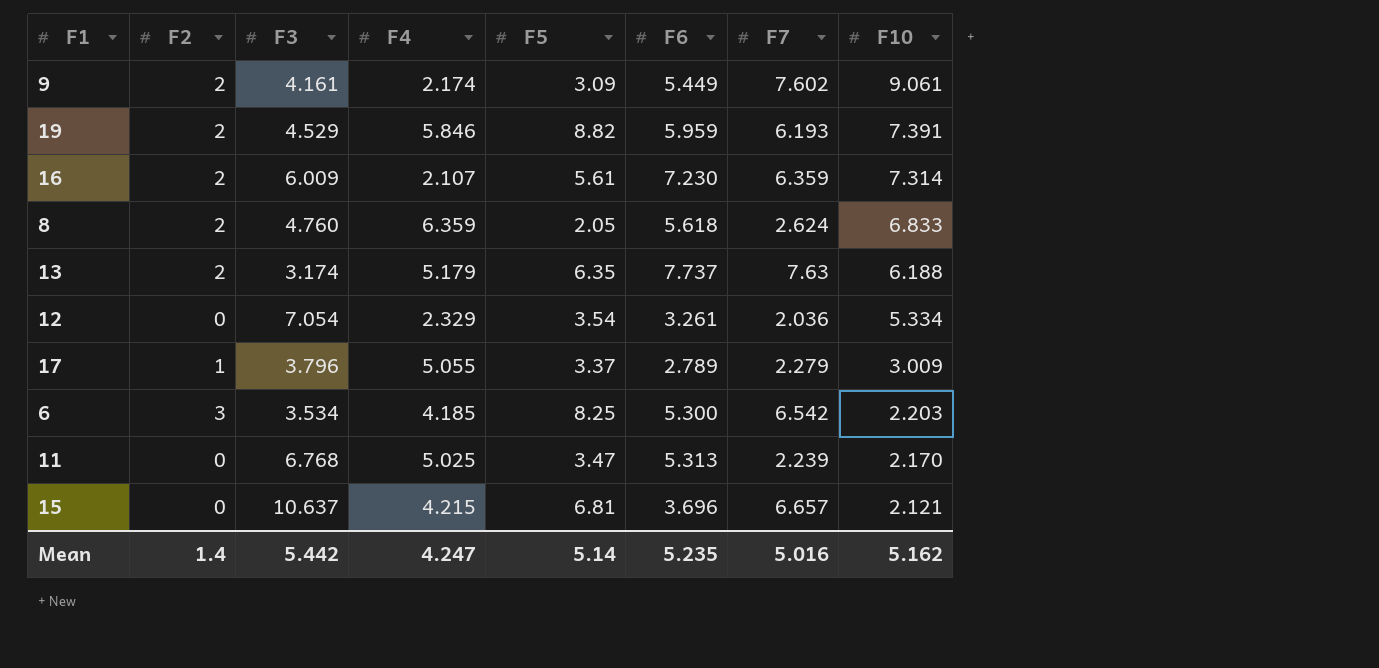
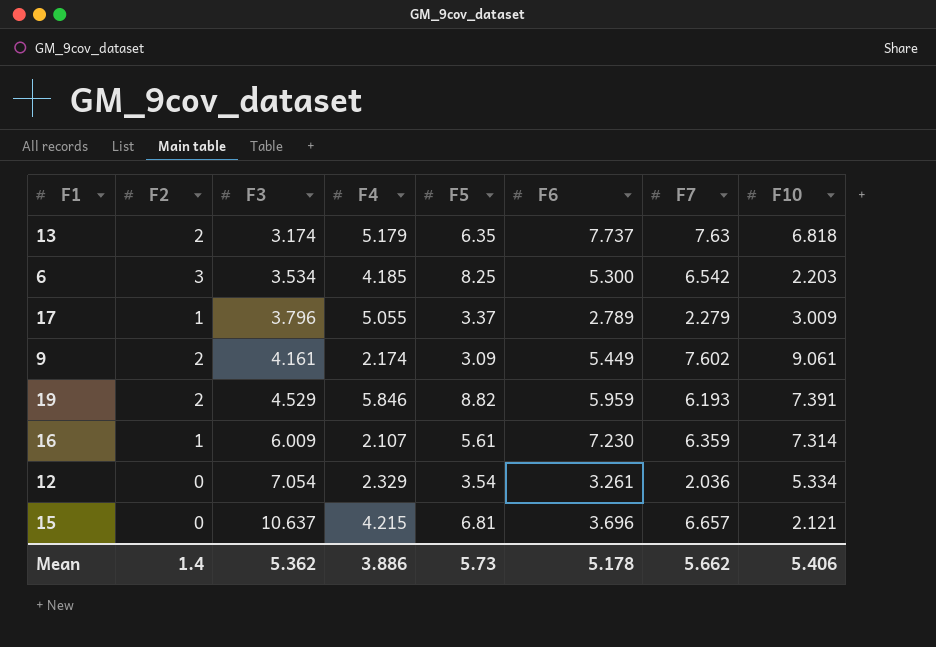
row order: F10 descending -> F3 ascending
row 8: 2 | 4.760 | 6.359 | 2.05 | 5.618 | 2.624 | 6.833 -> none
row 11: 0 | 6.768 | 5.025 | 3.47 | 5.313 | 2.239 | 2.170 -> none
13 | F10: 6.188 -> 6.818
16 | F2: 2 -> 1
Mean | F3: 5.442 -> 5.362
Mean | F4: 4.247 -> 3.886
Mean | F5: 5.14 -> 5.73
Mean | F6: 5.235 -> 5.178
Mean | F7: 5.016 -> 5.662
Mean | F10: 5.162 -> 5.406

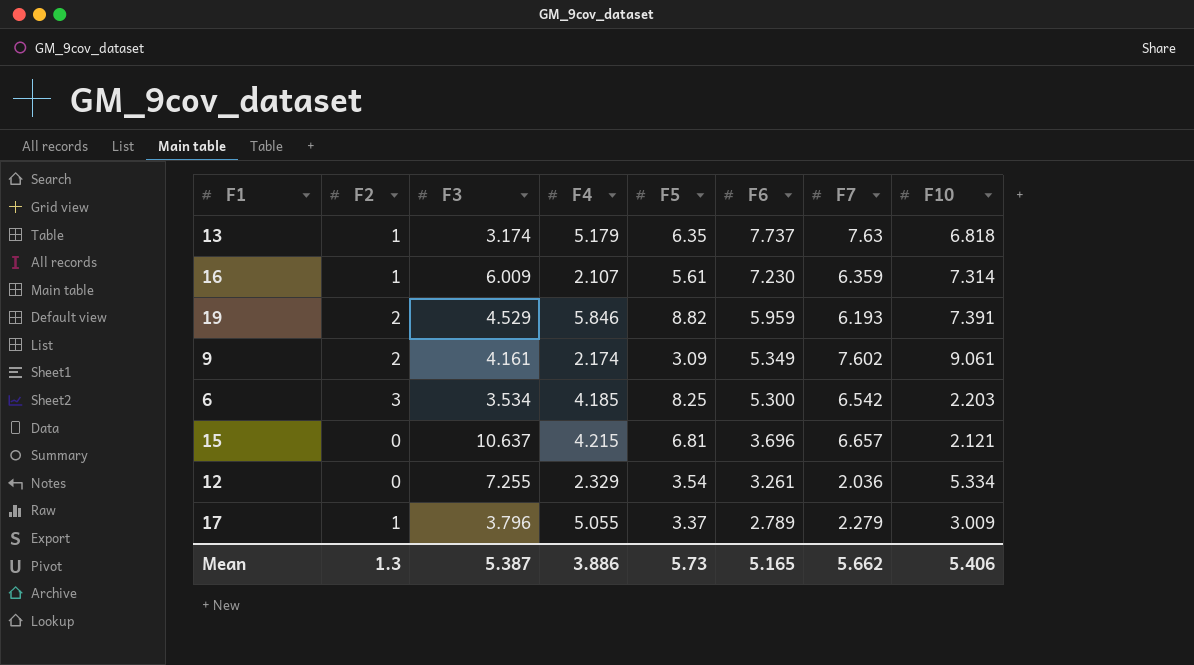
row order: F3 ascending -> F6 descending
13 | F2: 2 -> 1
9 | F6: 5.449 -> 5.349
12 | F3: 7.054 -> 7.255
Mean | F2: 1.4 -> 1.3
Mean | F3: 5.362 -> 5.387
Mean | F6: 5.178 -> 5.165

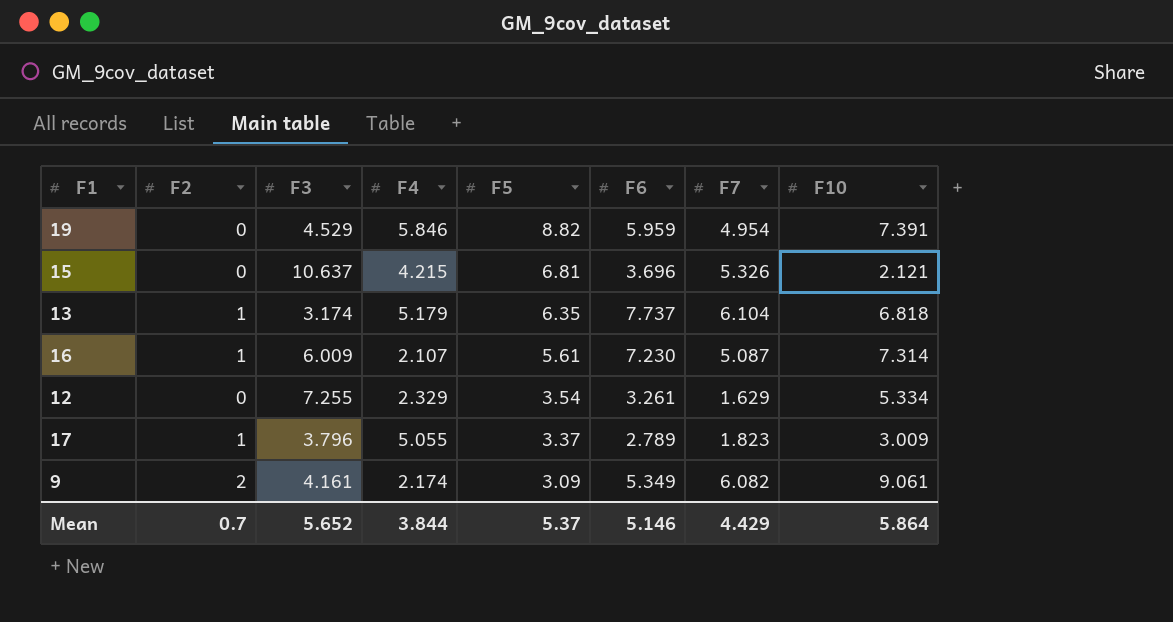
row order: F6 descending -> F5 descending
row 6: 3 | 3.534 | 4.185 | 8.25 | 5.300 | 6.542 | 2.203 -> none
19 | F2: 2 -> 0
19 | F7: 6.193 -> 4.954
15 | F7: 6.657 -> 5.326
13 | F7: 7.63 -> 6.104
16 | F7: 6.359 -> 5.087
12 | F7: 2.036 -> 1.629
17 | F7: 2.279 -> 1.823
9 | F7: 7.602 -> 6.082
Mean | F2: 1.3 -> 0.7
Mean | F3: 5.387 -> 5.652
Mean | F4: 3.886 -> 3.844
Mean | F5: 5.73 -> 5.37
Mean | F6: 5.165 -> 5.146
Mean | F7: 5.662 -> 4.429
Mean | F10: 5.406 -> 5.864

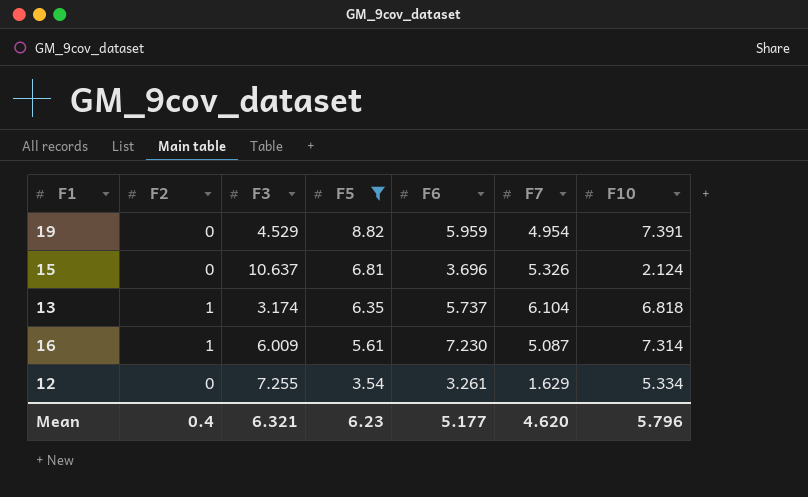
filter: none -> F5 >= 3.54
column F4 | position: 4 -> none
15 | F10: 2.121 -> 2.124
13 | F6: 7.737 -> 5.737
Mean | F2: 0.7 -> 0.4
Mean | F3: 5.652 -> 6.321
Mean | F5: 5.37 -> 6.23
Mean | F6: 5.146 -> 5.177
Mean | F7: 4.429 -> 4.620
Mean | F10: 5.864 -> 5.796

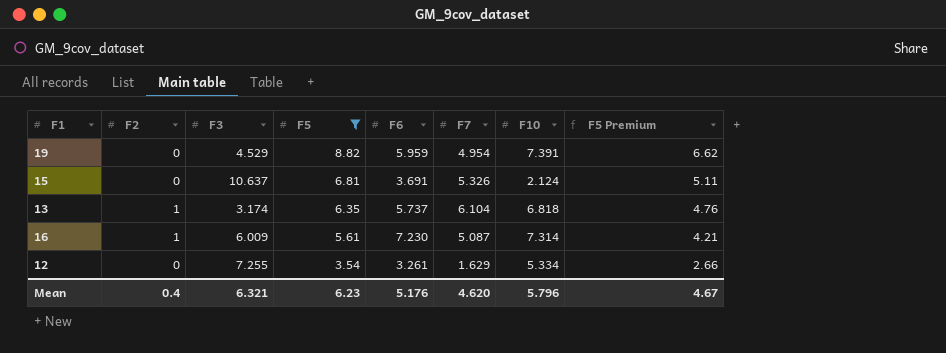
column F5 Premium | formula: none -> [F5] * 0.75
15 | F6: 3.696 -> 3.691
Mean | F6: 5.177 -> 5.176

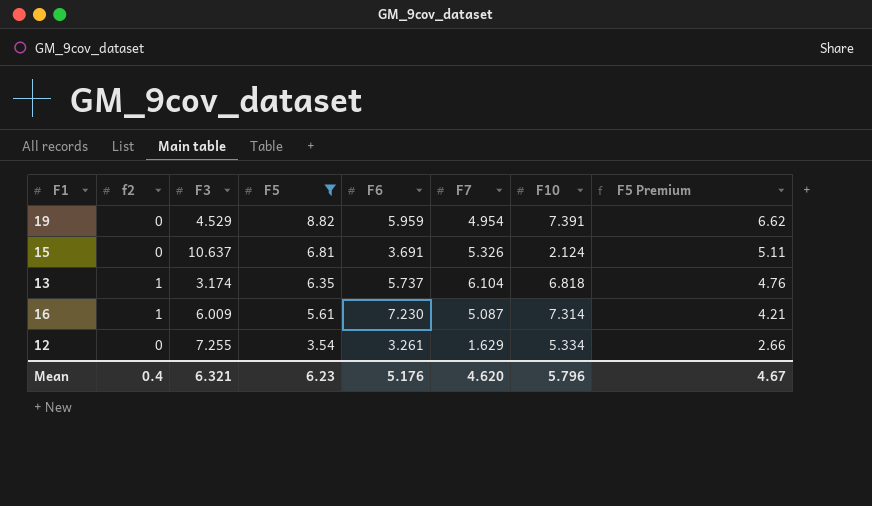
column name: F2 -> f2

